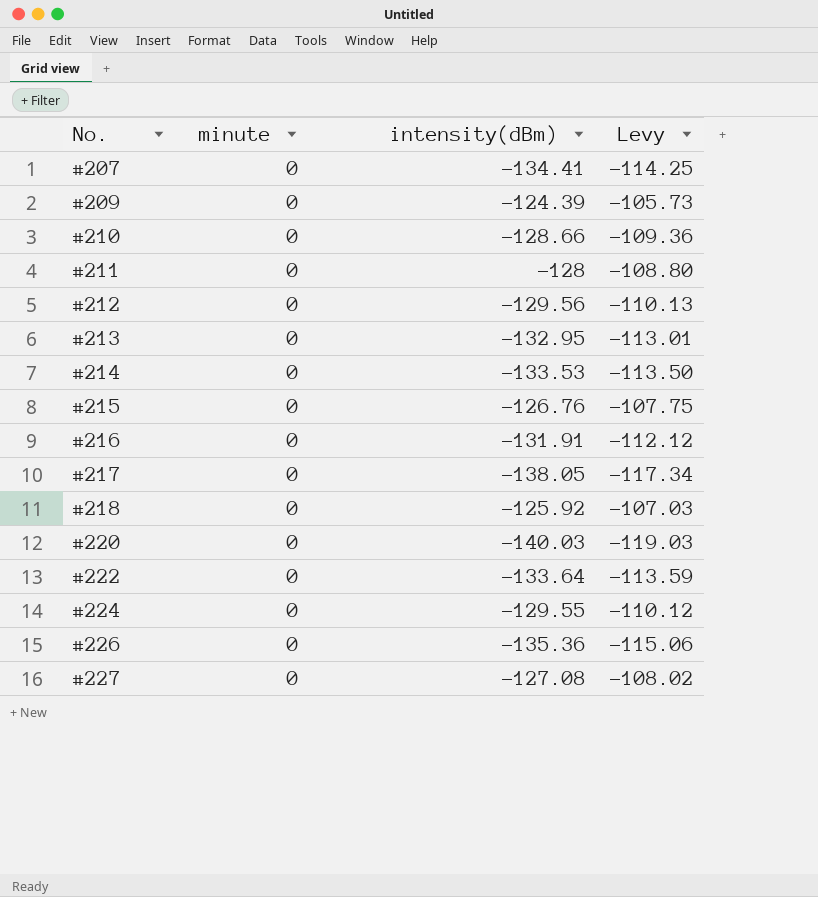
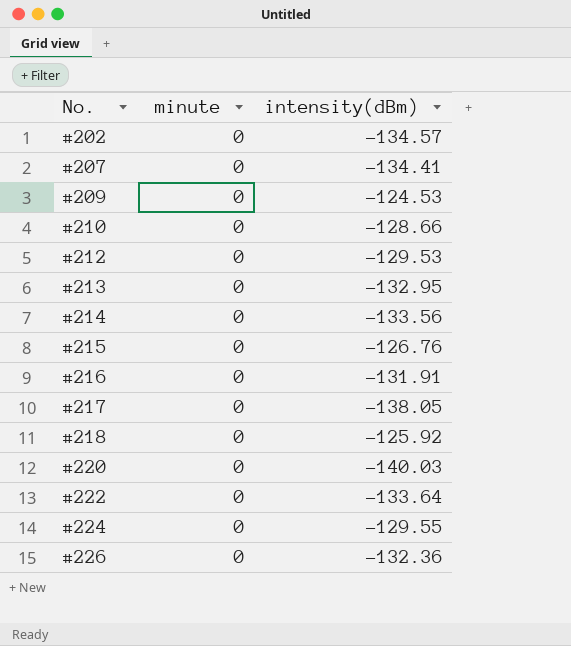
column Levy | formula: [intensity(dBm)] * 0.85 -> none
row #211: 0 | -128 | -108.80 -> none
row #227: 0 | -127.08 | -108.02 -> none
row #202: none -> 0 | -134.57
#209 | intensity(dBm): -124.39 -> -124.53
#212 | intensity(dBm): -129.56 -> -129.53
#214 | intensity(dBm): -133.53 -> -133.56
#226 | intensity(dBm): -135.36 -> -132.36

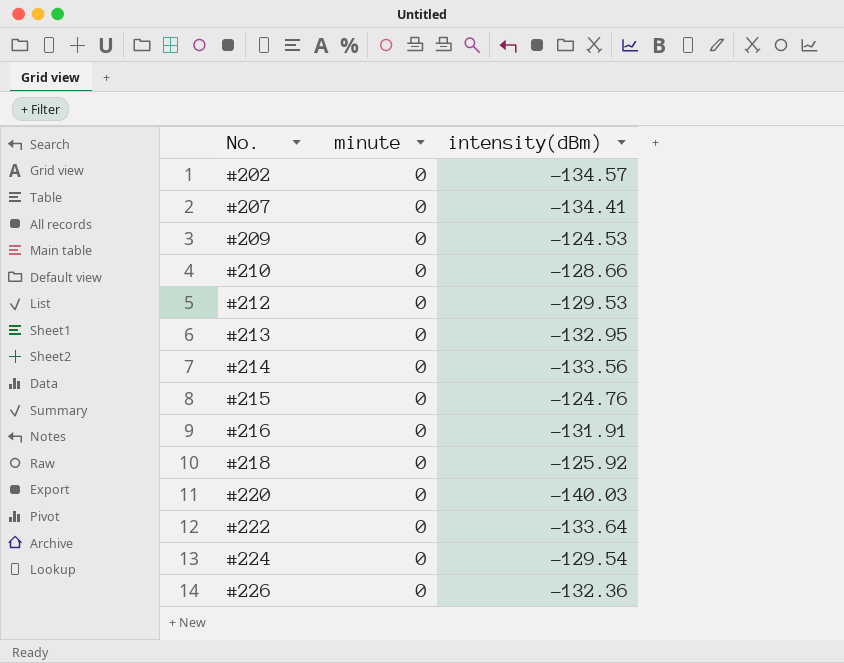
row #217: 0 | -138.05 -> none
#215 | intensity(dBm): -126.76 -> -124.76
#224 | intensity(dBm): -129.55 -> -129.54

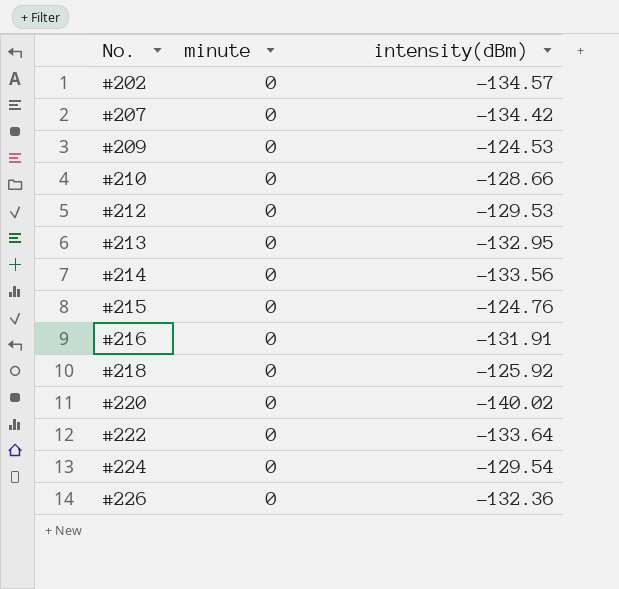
#207 | intensity(dBm): -134.41 -> -134.42
#220 | intensity(dBm): -140.03 -> -140.02

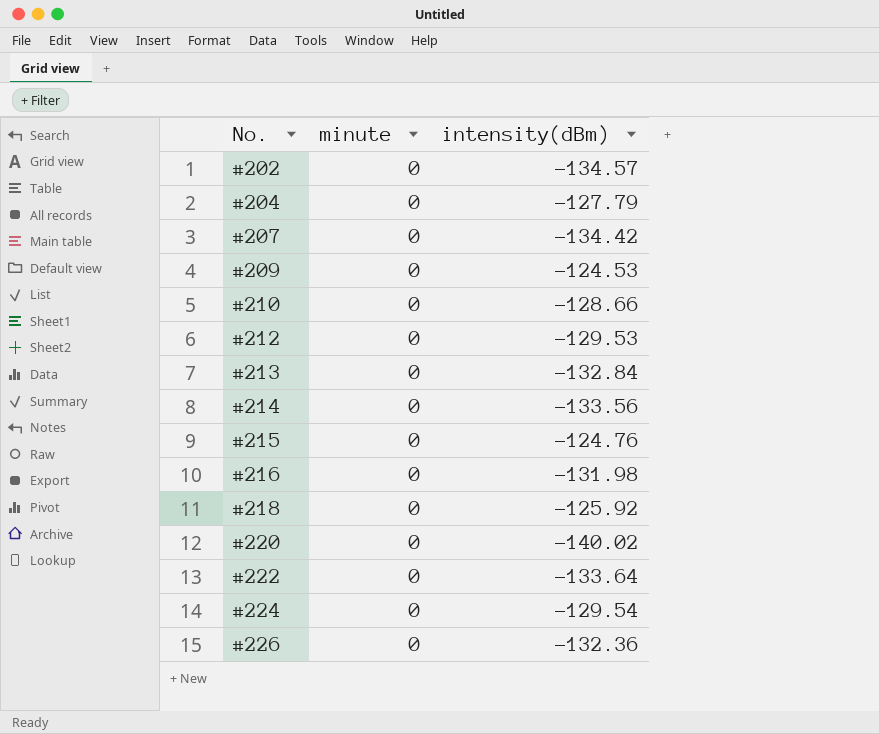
row #204: none -> 0 | -127.79
#213 | intensity(dBm): -132.95 -> -132.84
#216 | intensity(dBm): -131.91 -> -131.98

